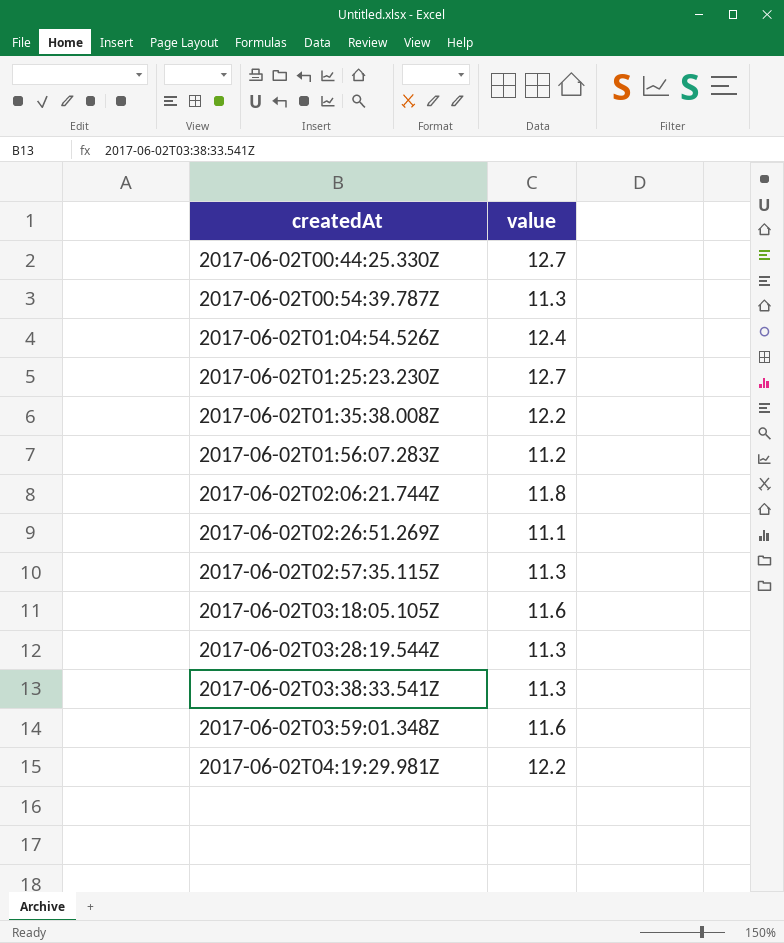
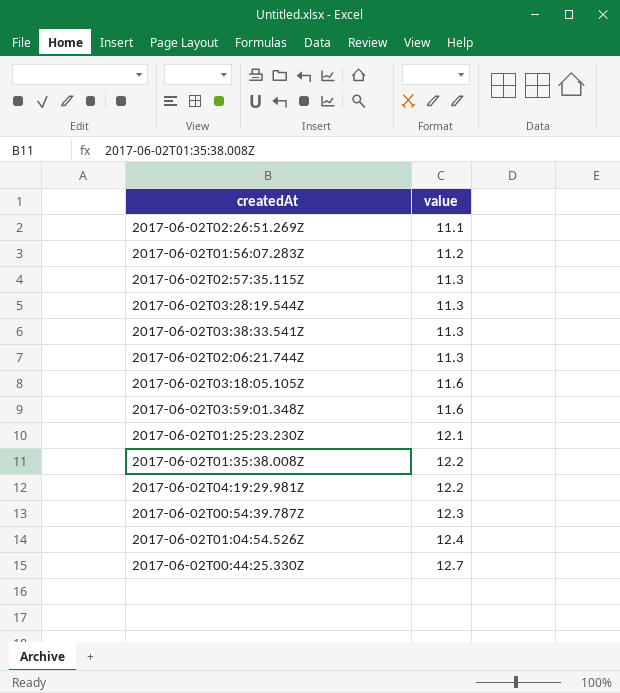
row order: createdAt ascending -> value ascending
2017-06-02T02:06:21.744Z | value: 11.8 -> 11.3
2017-06-02T01:25:23.230Z | value: 12.7 -> 12.1
2017-06-02T00:54:39.787Z | value: 11.3 -> 12.3

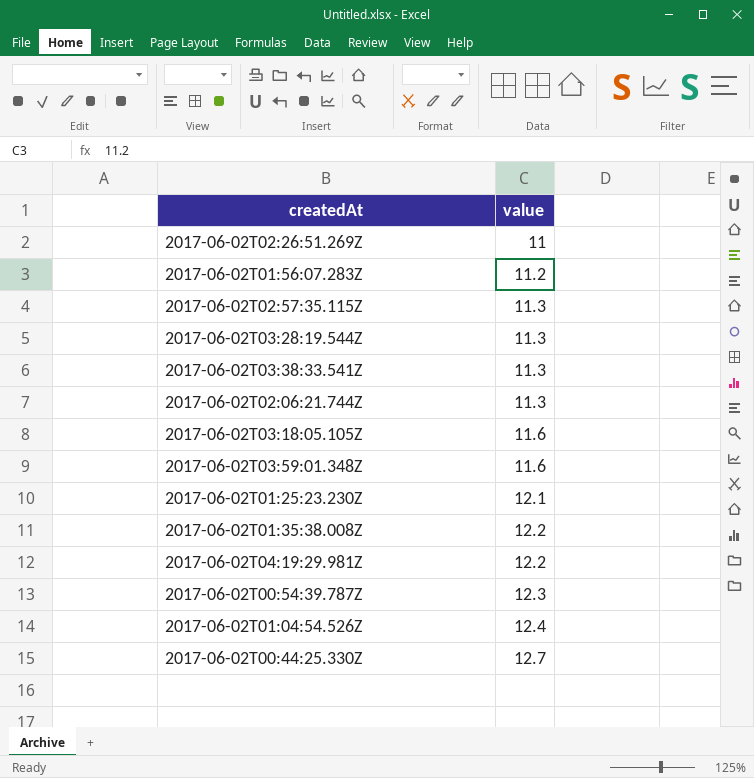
2017-06-02T02:26:51.269Z | value: 11.1 -> 11

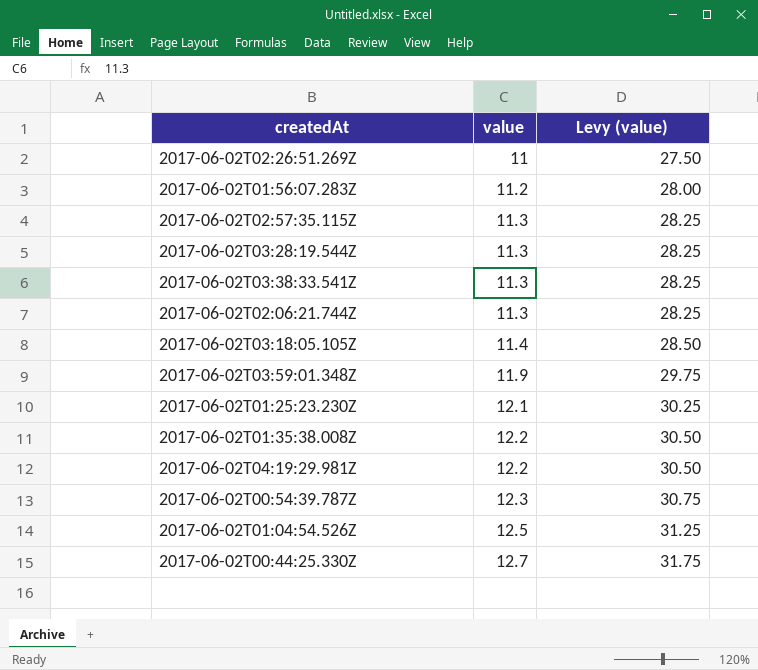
column Levy (value) | formula: none -> [value] * 2.5
2017-06-02T03:18:05.105Z | value: 11.6 -> 11.4
2017-06-02T03:59:01.348Z | value: 11.6 -> 11.9
2017-06-02T01:04:54.526Z | value: 12.4 -> 12.5

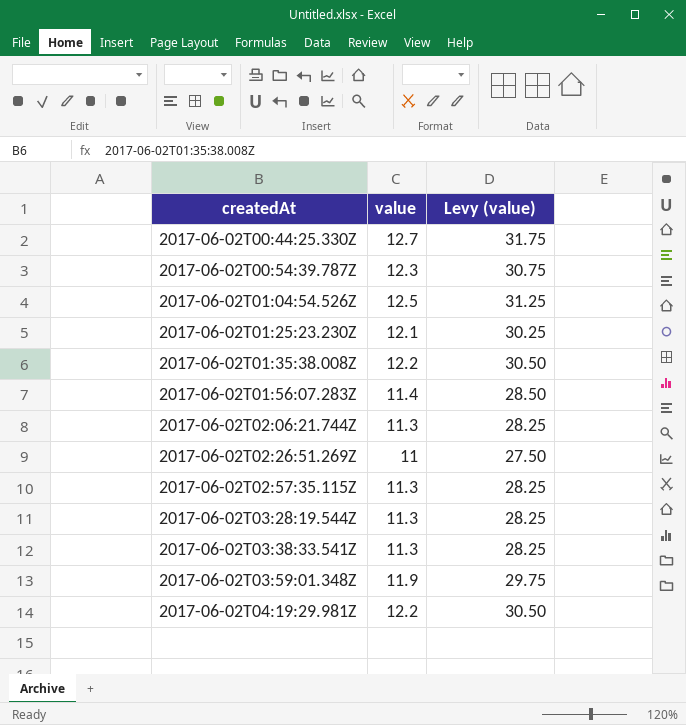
row order: value ascending -> createdAt ascending
row 2017-06-02T03:18:05.105Z: 11.4 | 28.50 -> none
2017-06-02T01:56:07.283Z | value: 11.2 -> 11.4
2017-06-02T01:56:07.283Z | Levy (value): 28.00 -> 28.50

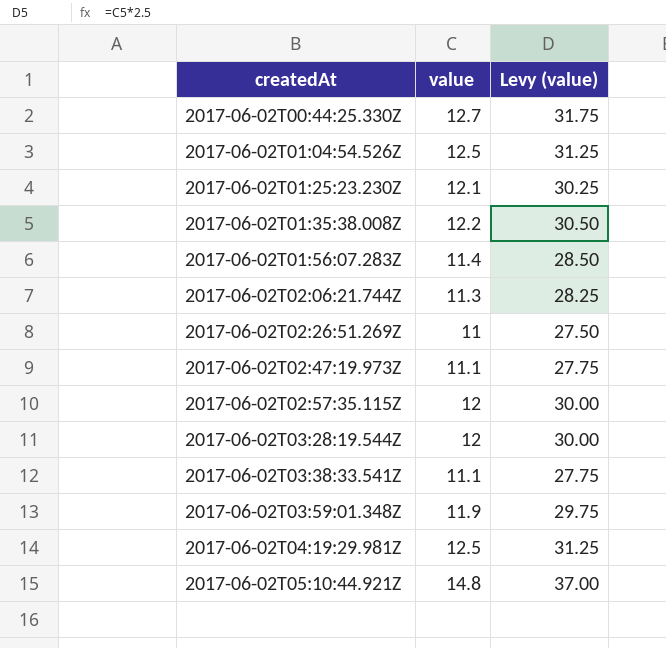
row 2017-06-02T00:54:39.787Z: 12.3 | 30.75 -> none
row 2017-06-02T02:47:19.973Z: none -> 11.1 | 27.75
2017-06-02T02:57:35.115Z | value: 11.3 -> 12
2017-06-02T02:57:35.115Z | Levy (value): 28.25 -> 30.00
2017-06-02T03:28:19.544Z | value: 11.3 -> 12
2017-06-02T03:28:19.544Z | Levy (value): 28.25 -> 30.00
2017-06-02T03:38:33.541Z | value: 11.3 -> 11.1
2017-06-02T03:38:33.541Z | Levy (value): 28.25 -> 27.75
2017-06-02T04:19:29.981Z | value: 12.2 -> 12.5
2017-06-02T04:19:29.981Z | Levy (value): 30.50 -> 31.25
row 2017-06-02T05:10:44.921Z: none -> 14.8 | 37.00

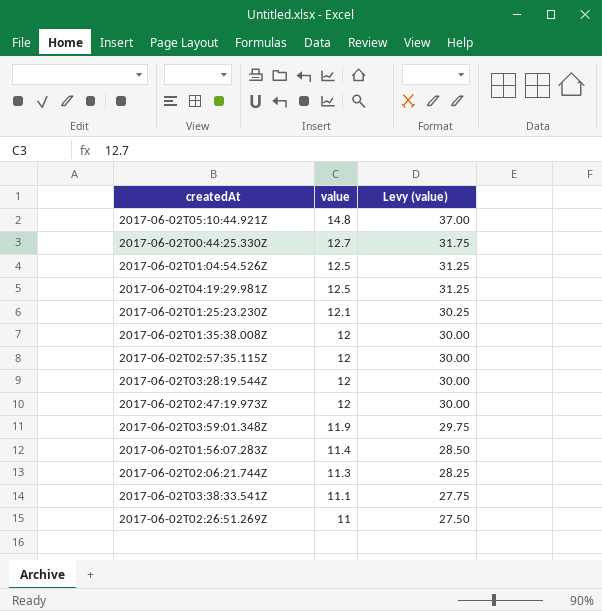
row order: createdAt ascending -> value descending
2017-06-02T01:35:38.008Z | value: 12.2 -> 12
2017-06-02T01:35:38.008Z | Levy (value): 30.50 -> 30.00
2017-06-02T02:47:19.973Z | value: 11.1 -> 12
2017-06-02T02:47:19.973Z | Levy (value): 27.75 -> 30.00

